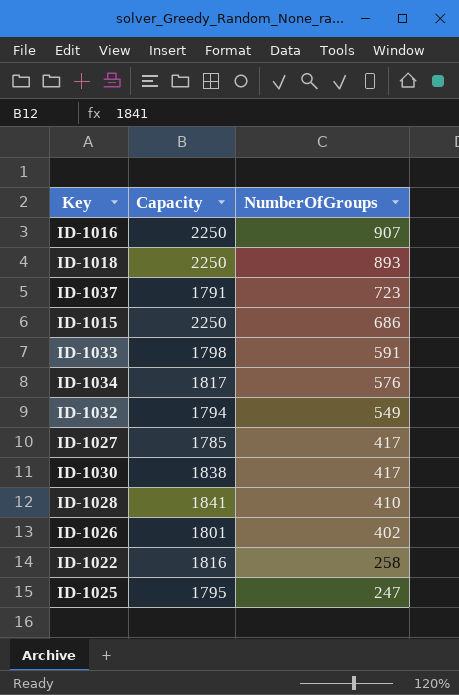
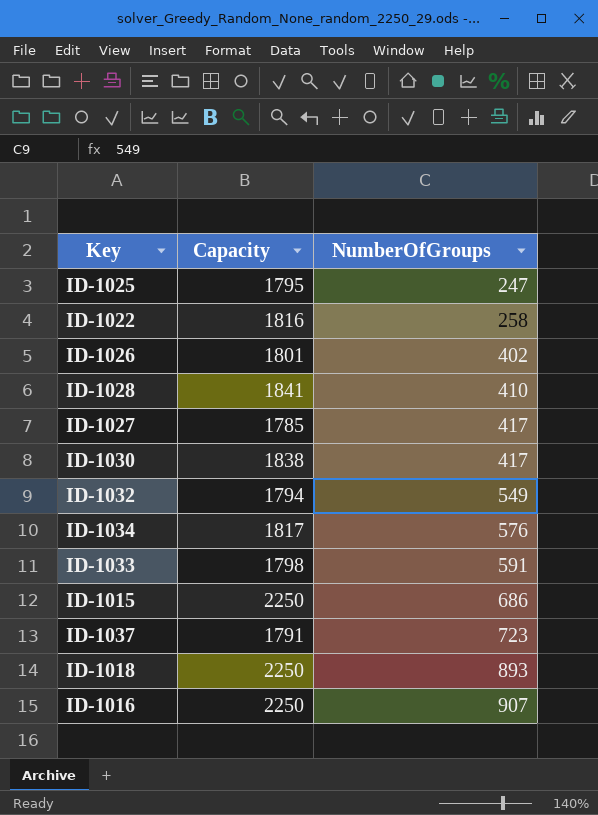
row order: NumberOfGroups descending -> NumberOfGroups ascending

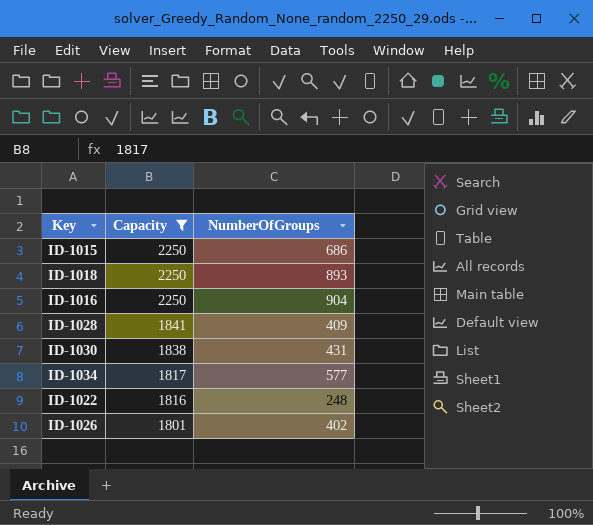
filter: none -> Capacity >= 1801
row order: NumberOfGroups ascending -> Capacity descending
ID-1016 | NumberOfGroups: 907 -> 904
ID-1028 | NumberOfGroups: 410 -> 409
ID-1030 | NumberOfGroups: 417 -> 431
ID-1034 | NumberOfGroups: 576 -> 577
ID-1022 | NumberOfGroups: 258 -> 248

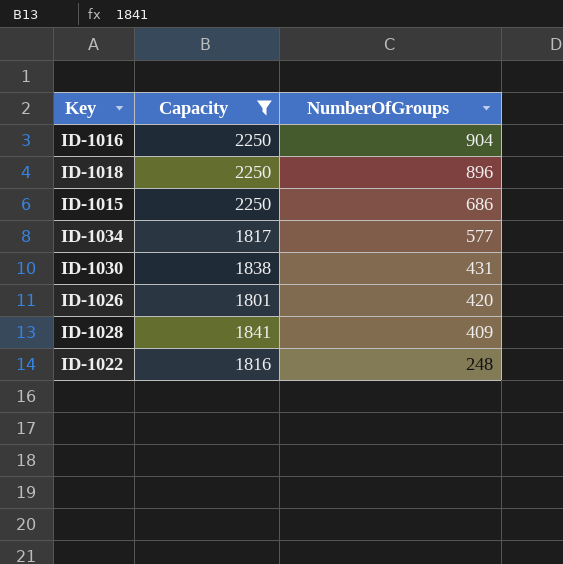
row order: Capacity descending -> NumberOfGroups descending
ID-1018 | NumberOfGroups: 893 -> 896
ID-1026 | NumberOfGroups: 402 -> 420

